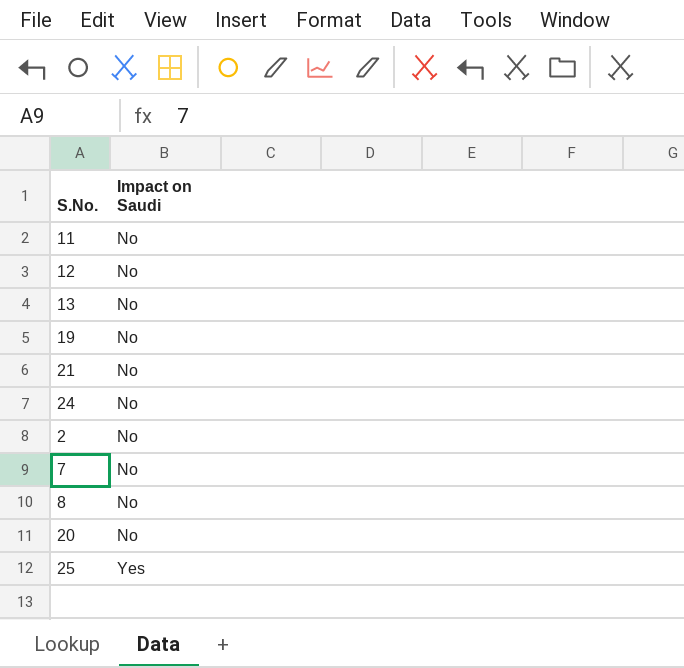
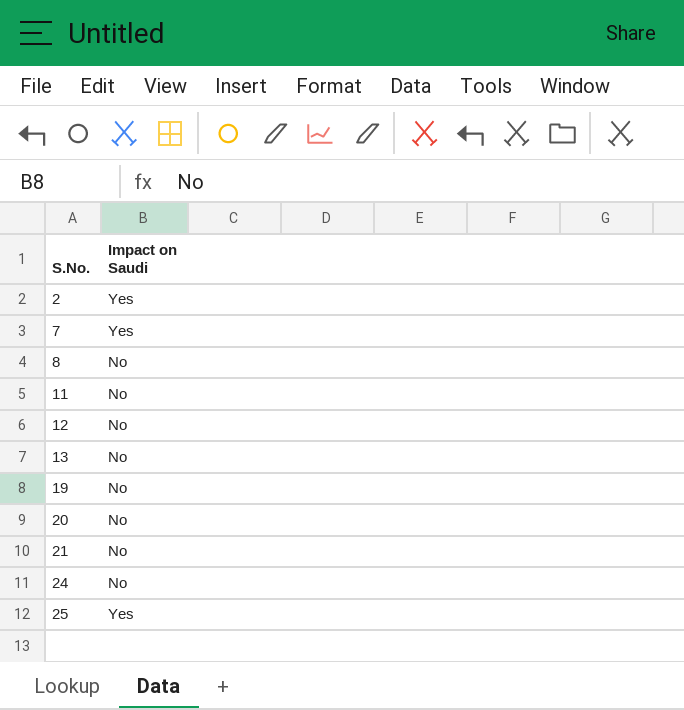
row order: Impact on Saudi ascending -> S.No. ascending
2 | Impact on Saudi: No -> Yes
7 | Impact on Saudi: No -> Yes

